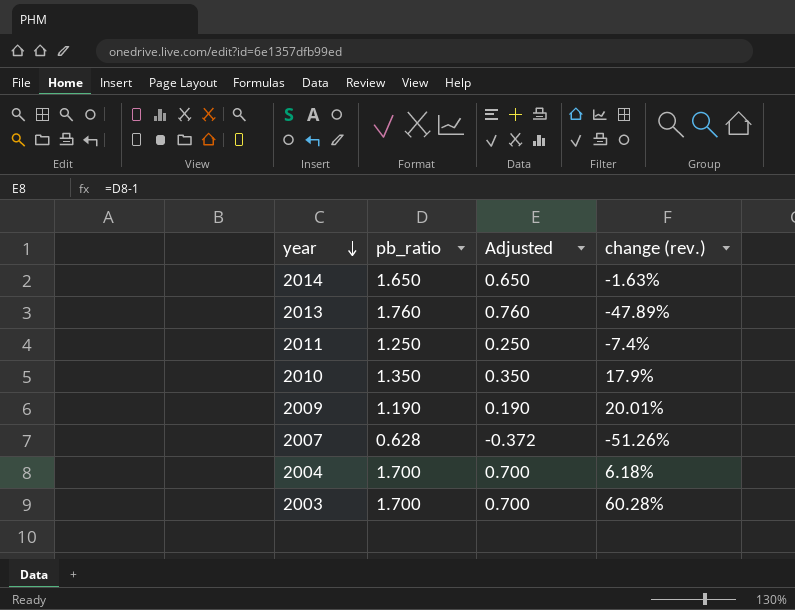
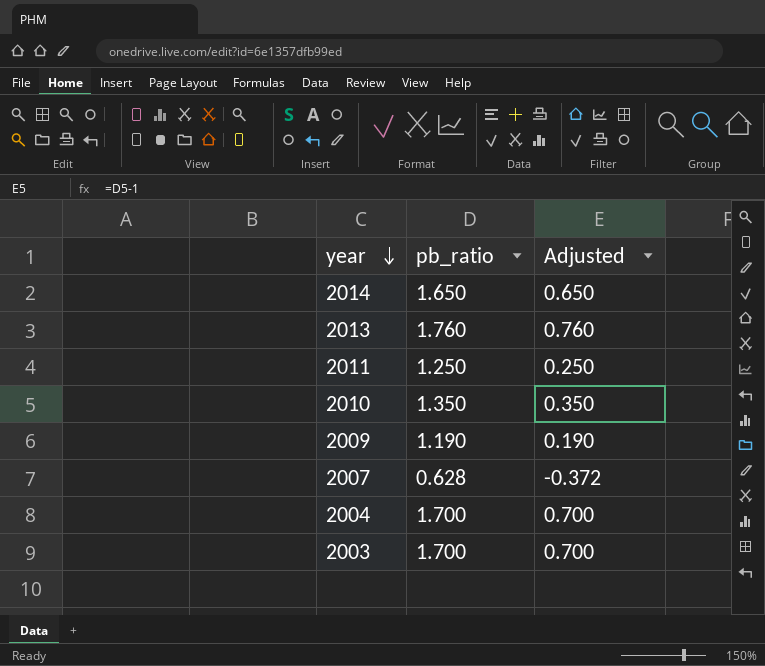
column change (rev.) | position: 4 -> none

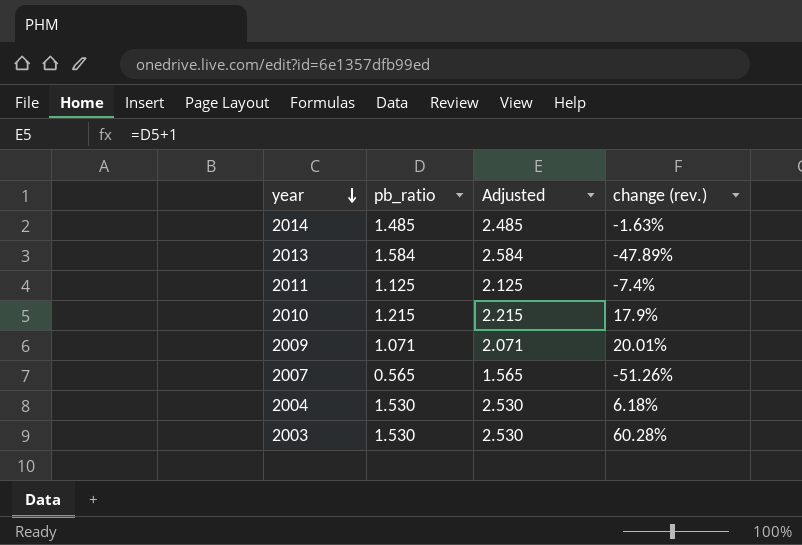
column Adjusted | formula: [pb_ratio] - 1 -> [pb_ratio] + 1
column change (rev.) | position: none -> 4
2014 | pb_ratio: 1.650 -> 1.485
2013 | pb_ratio: 1.760 -> 1.584
2011 | pb_ratio: 1.250 -> 1.125
2010 | pb_ratio: 1.350 -> 1.215
2009 | pb_ratio: 1.190 -> 1.071
2007 | pb_ratio: 0.628 -> 0.565
2004 | pb_ratio: 1.700 -> 1.530
2003 | pb_ratio: 1.700 -> 1.530

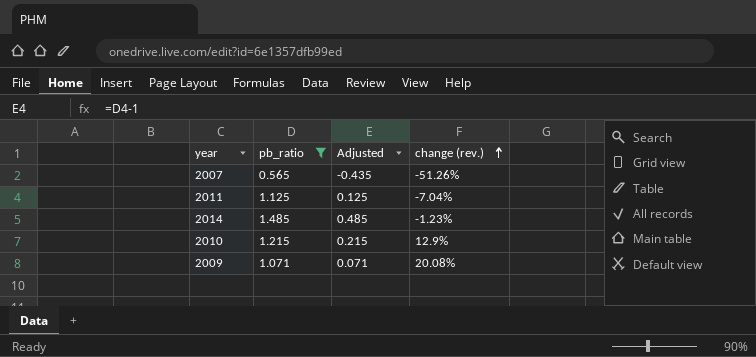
filter: none -> pb_ratio <= 1.485
row order: year descending -> change (rev.) ascending
column Adjusted | formula: [pb_ratio] + 1 -> [pb_ratio] - 1
2011 | change (rev.): -7.4% -> -7.04%
2014 | change (rev.): -1.63% -> -1.23%
2010 | change (rev.): 17.9% -> 12.9%
2009 | change (rev.): 20.01% -> 20.08%

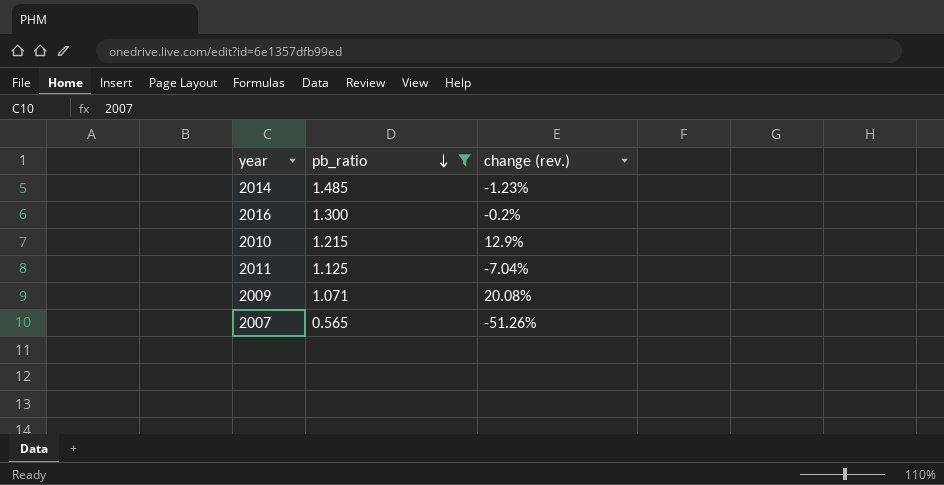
row order: change (rev.) ascending -> pb_ratio descending
column Adjusted | formula: [pb_ratio] - 1 -> none
row 2016: none -> 1.300 | -0.2%

